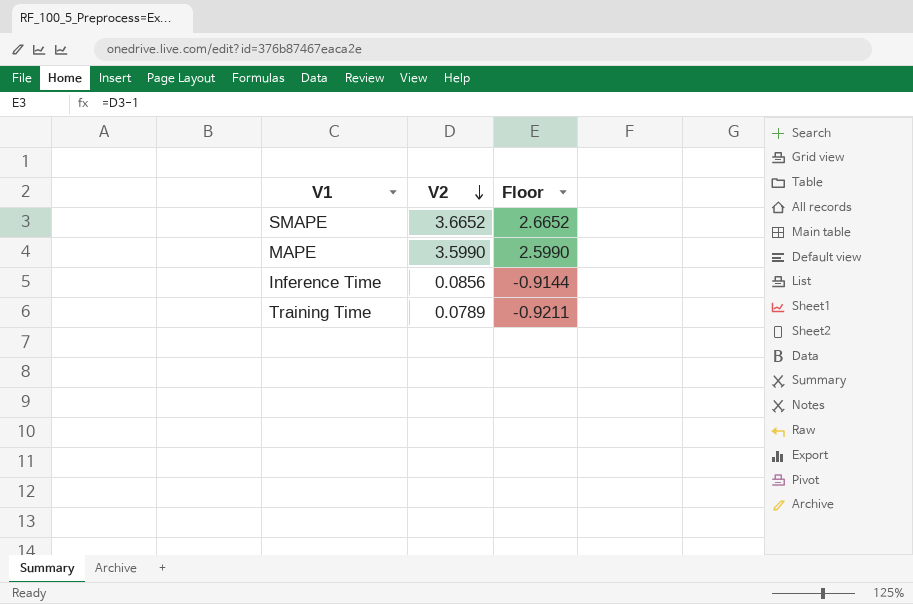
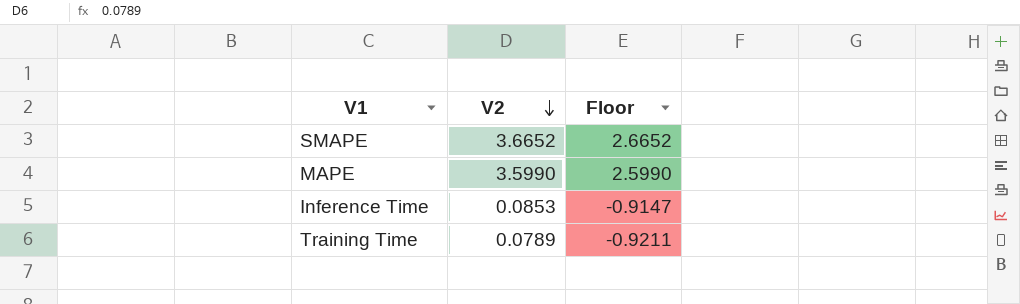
Inference Time | V2: 0.0856 -> 0.0853
Inference Time | Floor: -0.9144 -> -0.9147

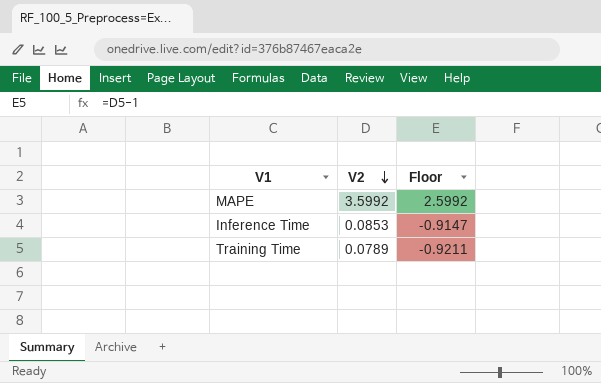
row SMAPE: 3.6652 | 2.6652 -> none
MAPE | V2: 3.5990 -> 3.5992
MAPE | Floor: 2.5990 -> 2.5992

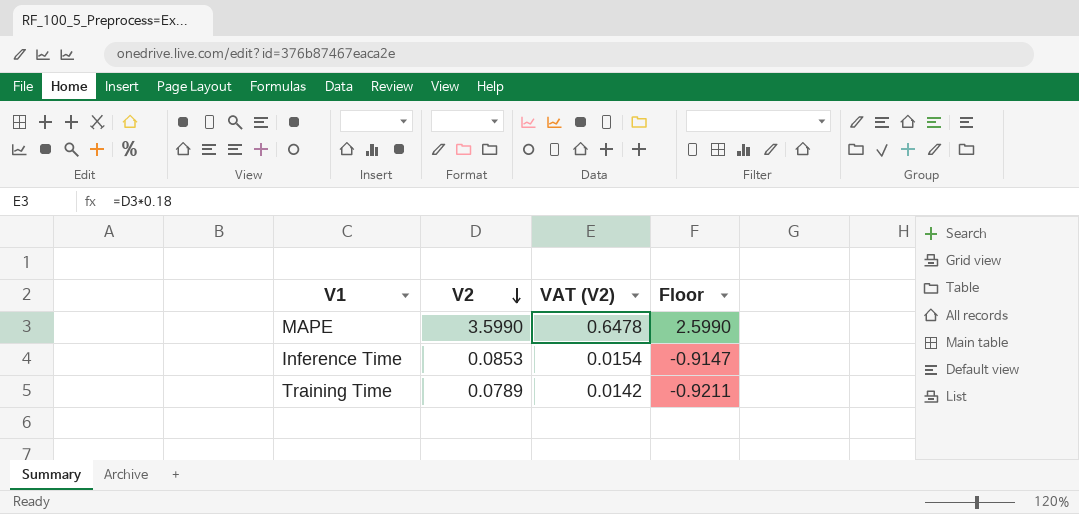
column VAT (V2) | formula: none -> [V2] * 0.18
MAPE | V2: 3.5992 -> 3.5990
MAPE | Floor: 2.5992 -> 2.5990

